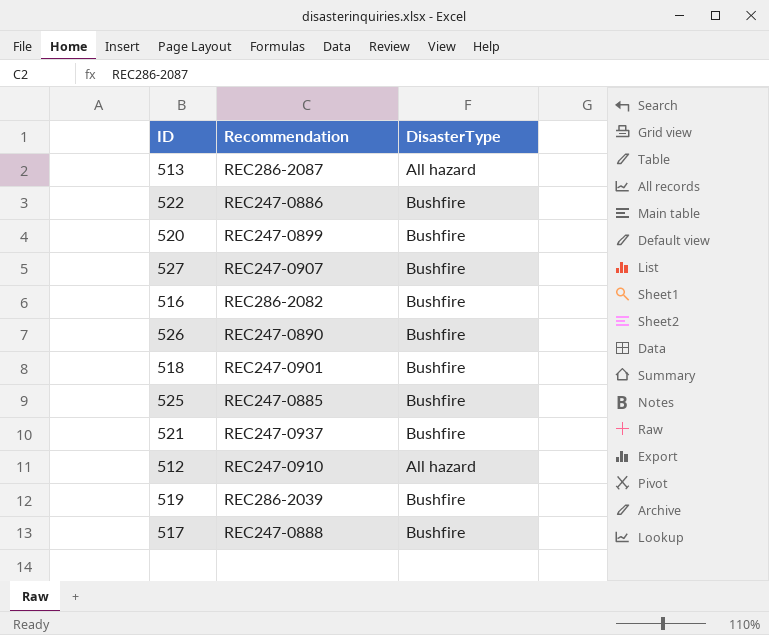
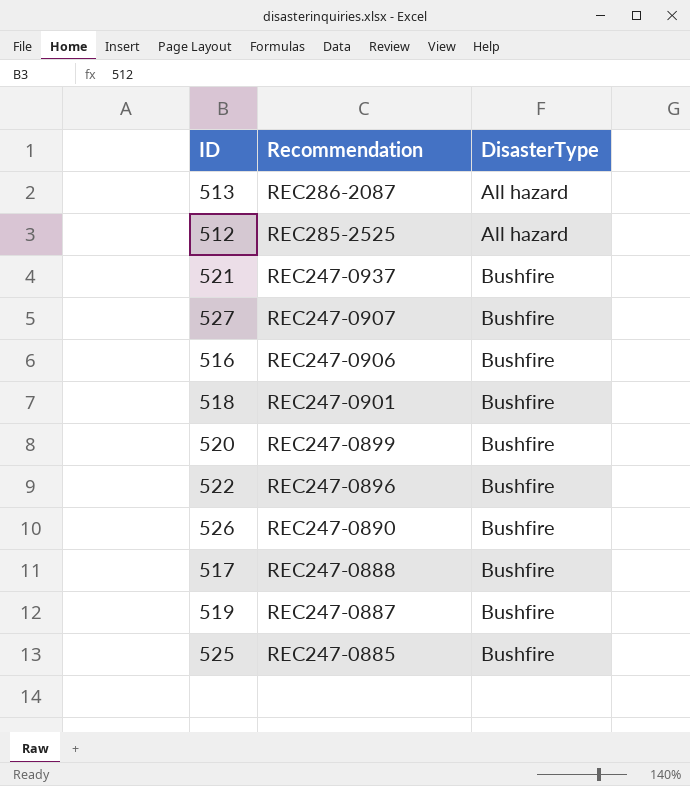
row order: none -> Recommendation descending
512 | Recommendation: REC247-0910 -> REC285-2525
516 | Recommendation: REC286-2082 -> REC247-0906
522 | Recommendation: REC247-0886 -> REC247-0896
519 | Recommendation: REC286-2039 -> REC247-0887

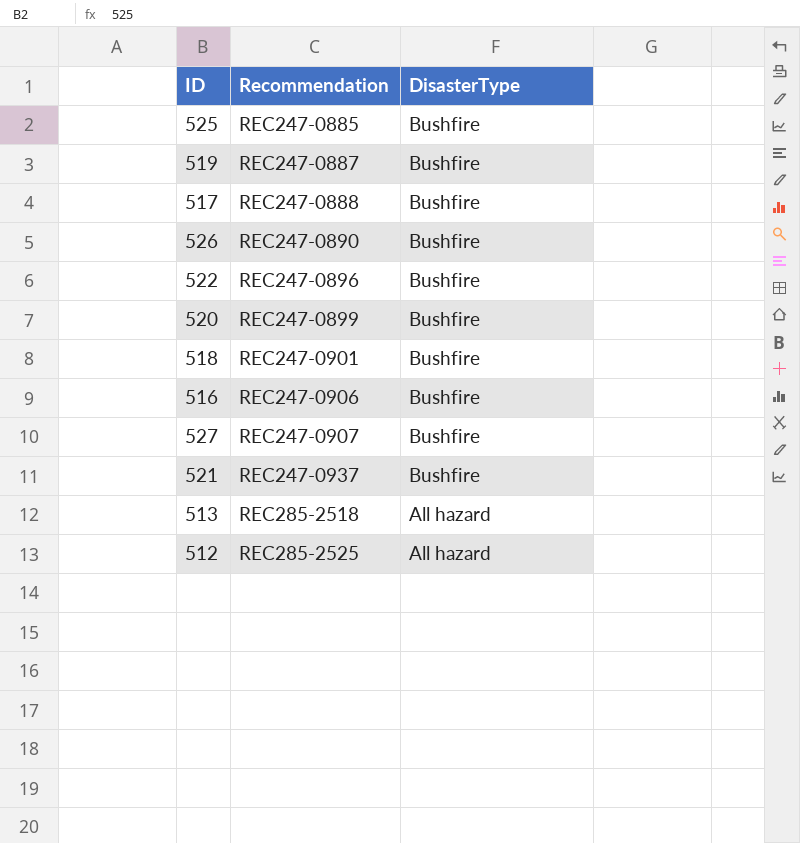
row order: Recommendation descending -> Recommendation ascending
513 | Recommendation: REC286-2087 -> REC285-2518

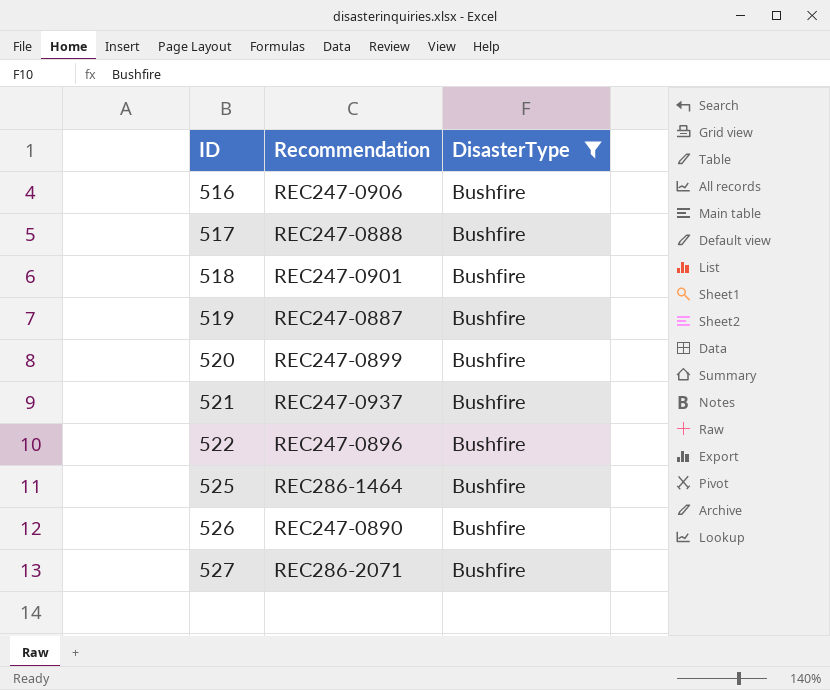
filter: none -> DisasterType = Bushfire
row order: Recommendation ascending -> ID ascending
525 | Recommendation: REC247-0885 -> REC286-1464
527 | Recommendation: REC247-0907 -> REC286-2071

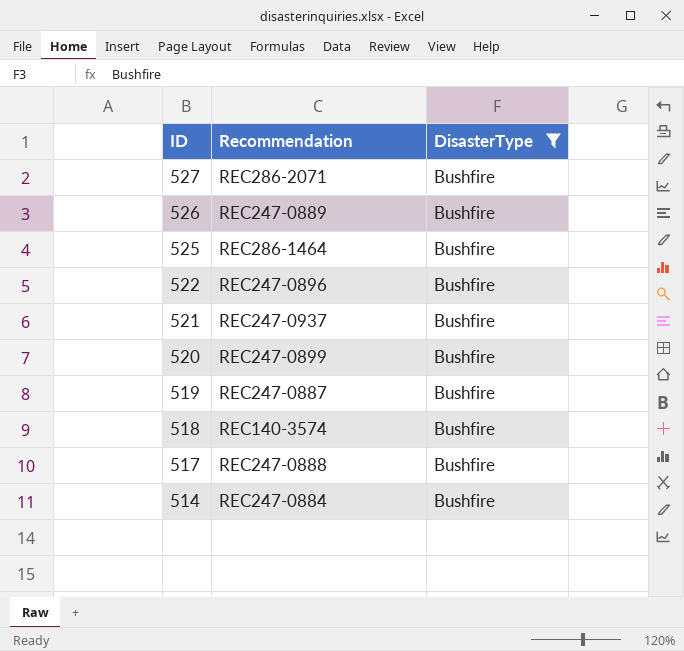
row order: ID ascending -> ID descending
row 516: REC247-0906 | Bushfire -> none
526 | Recommendation: REC247-0890 -> REC247-0889
518 | Recommendation: REC247-0901 -> REC140-3574
row 514: none -> REC247-0884 | Bushfire

